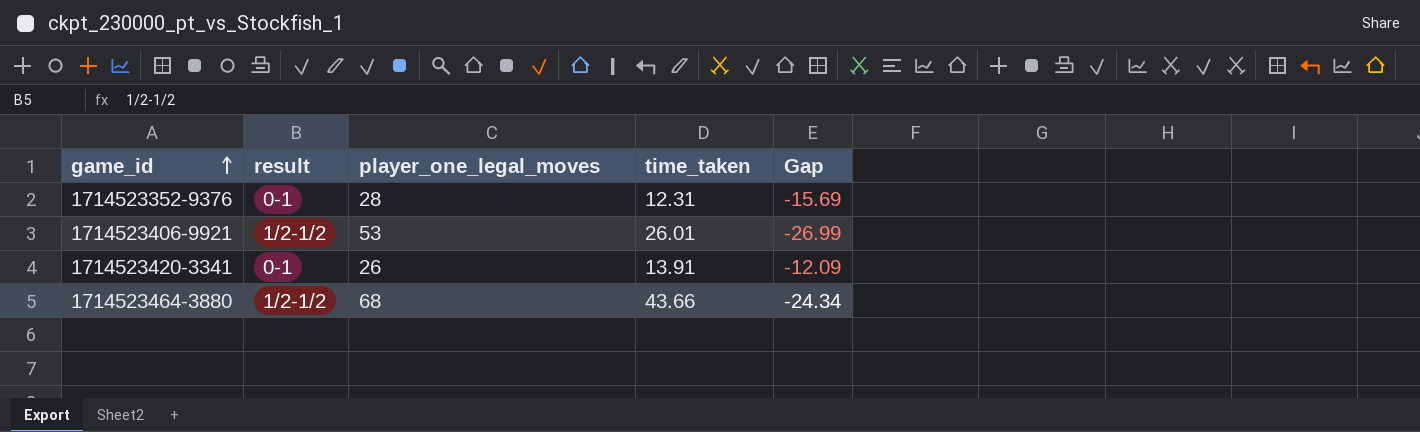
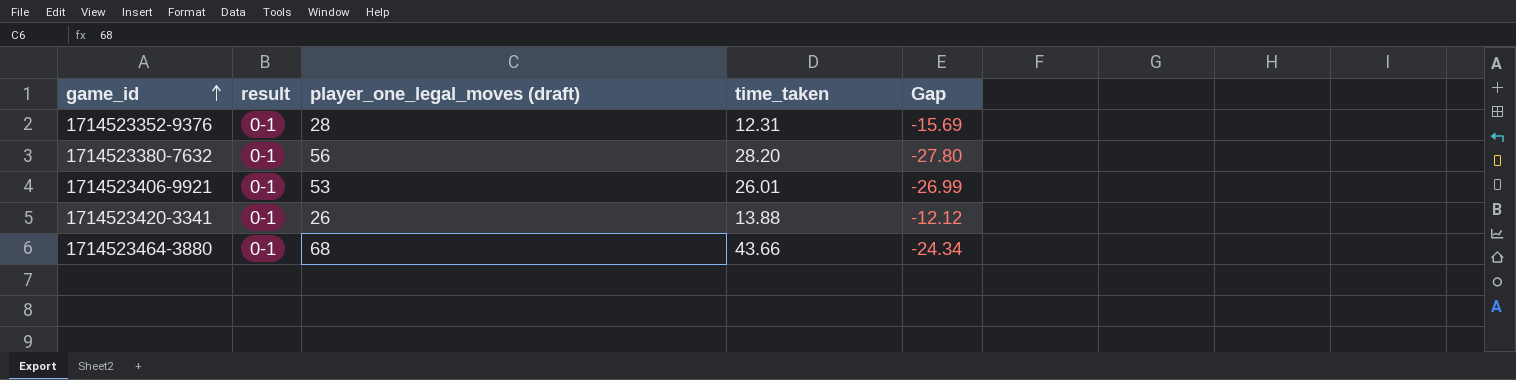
column name: player_one_legal_moves -> player_one_legal_moves (draft)
row 1714523380-7632: none -> 0-1 | 56 | 28.20 | -27.80
1714523406-9921 | result: 1/2-1/2 -> 0-1
1714523420-3341 | time_taken: 13.91 -> 13.88
1714523420-3341 | Gap: -12.09 -> -12.12
1714523464-3880 | result: 1/2-1/2 -> 0-1

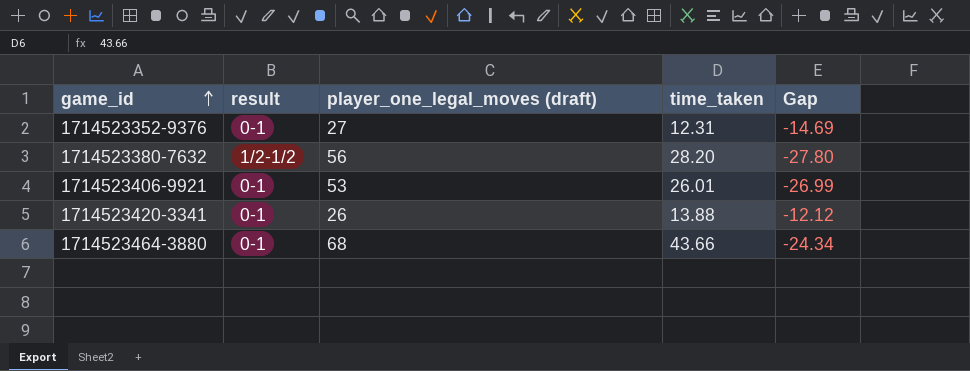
1714523352-9376 | player_one_legal_moves (draft): 28 -> 27
1714523352-9376 | Gap: -15.69 -> -14.69
1714523380-7632 | result: 0-1 -> 1/2-1/2

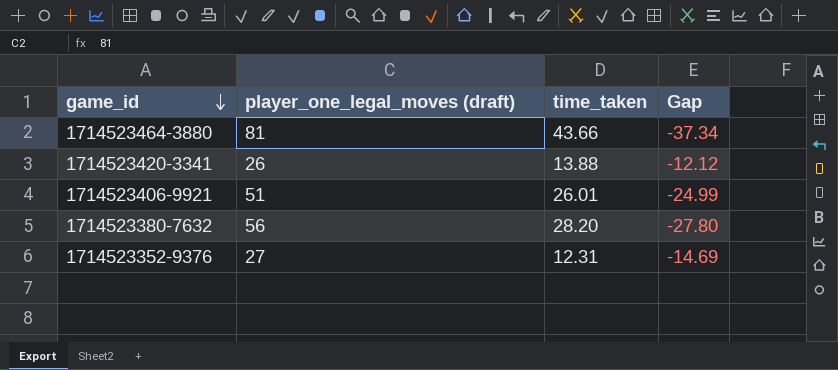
row order: game_id ascending -> game_id descending
column result | position: 2 -> none
1714523464-3880 | player_one_legal_moves (draft): 68 -> 81
1714523464-3880 | Gap: -24.34 -> -37.34
1714523406-9921 | player_one_legal_moves (draft): 53 -> 51
1714523406-9921 | Gap: -26.99 -> -24.99

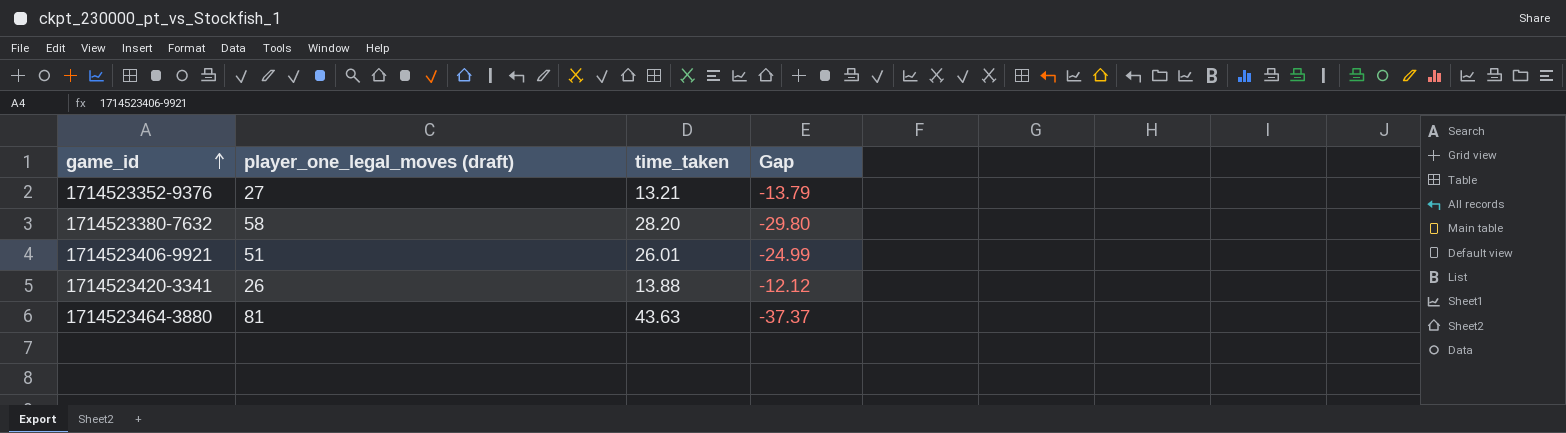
row order: game_id descending -> game_id ascending
1714523352-9376 | time_taken: 12.31 -> 13.21
1714523352-9376 | Gap: -14.69 -> -13.79
1714523380-7632 | player_one_legal_moves (draft): 56 -> 58
1714523380-7632 | Gap: -27.80 -> -29.80
1714523464-3880 | time_taken: 43.66 -> 43.63
1714523464-3880 | Gap: -37.34 -> -37.37

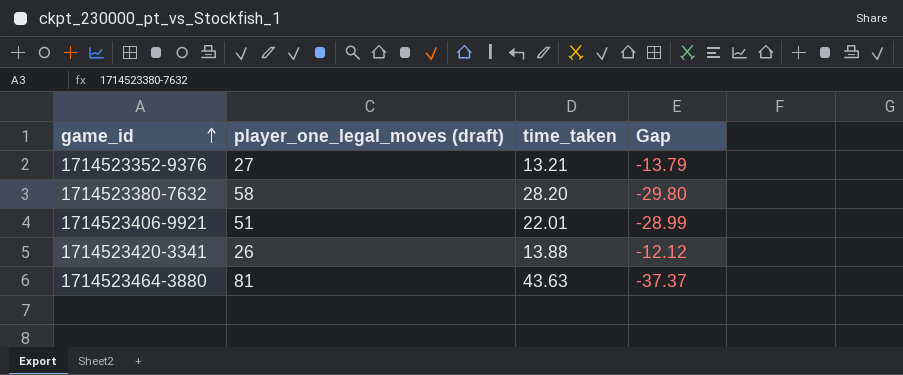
1714523406-9921 | time_taken: 26.01 -> 22.01
1714523406-9921 | Gap: -24.99 -> -28.99

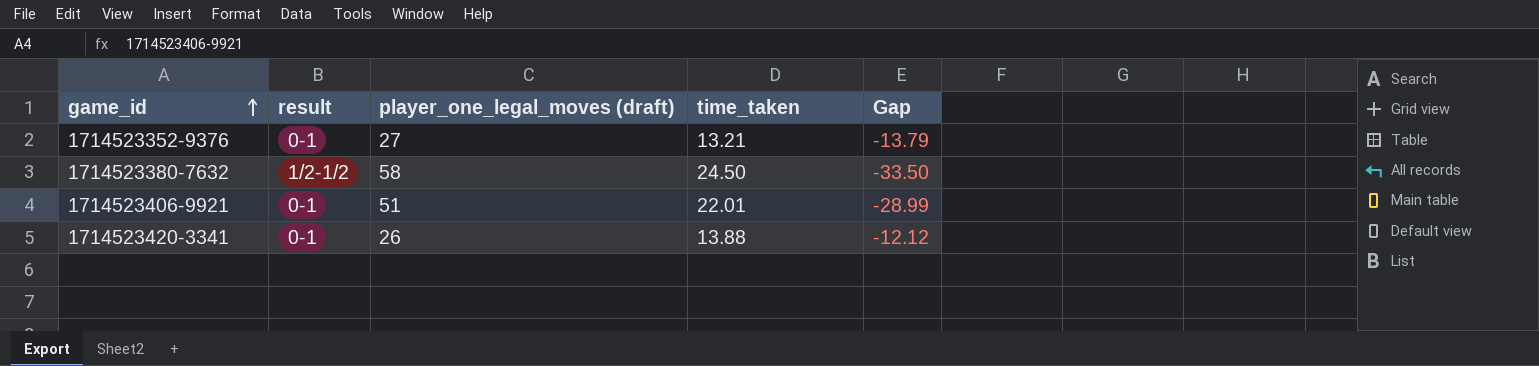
column result | position: none -> 2
row 1714523464-3880: 81 | 43.63 | -37.37 -> none
1714523380-7632 | time_taken: 28.20 -> 24.50
1714523380-7632 | Gap: -29.80 -> -33.50

